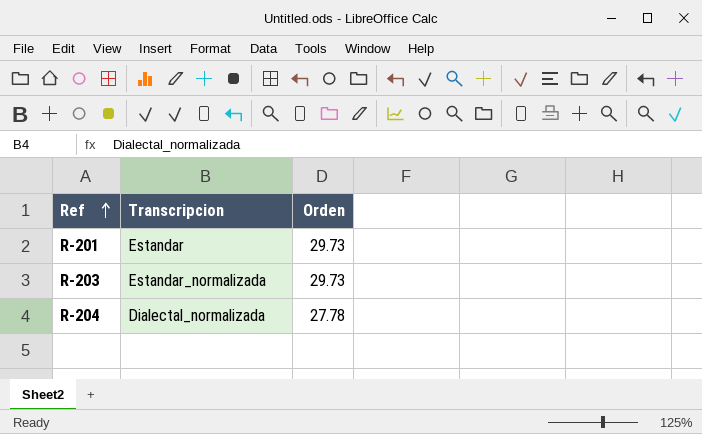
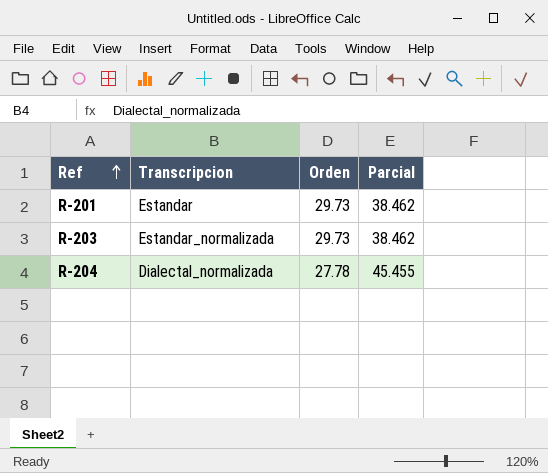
column Parcial | position: none -> 4

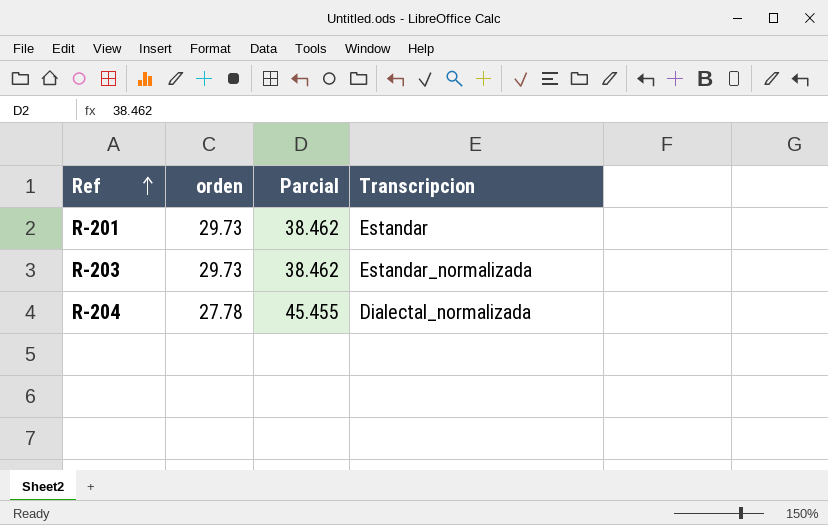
column name: Orden -> orden
column Transcripcion | position: 2 -> 4

